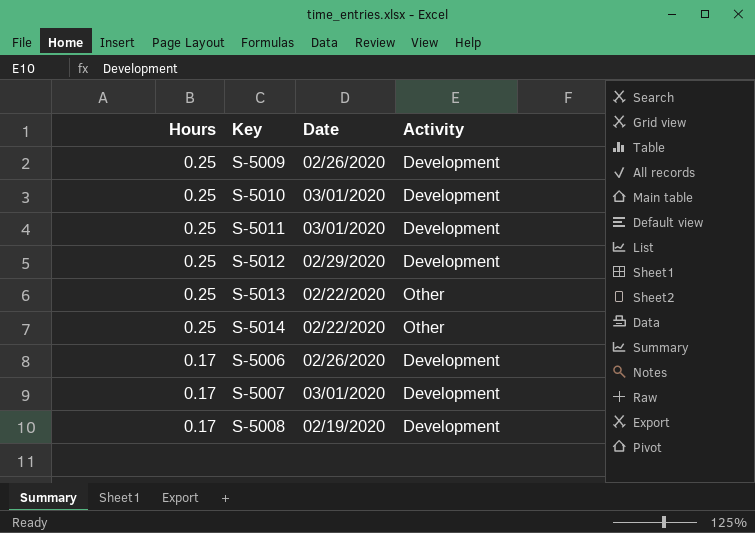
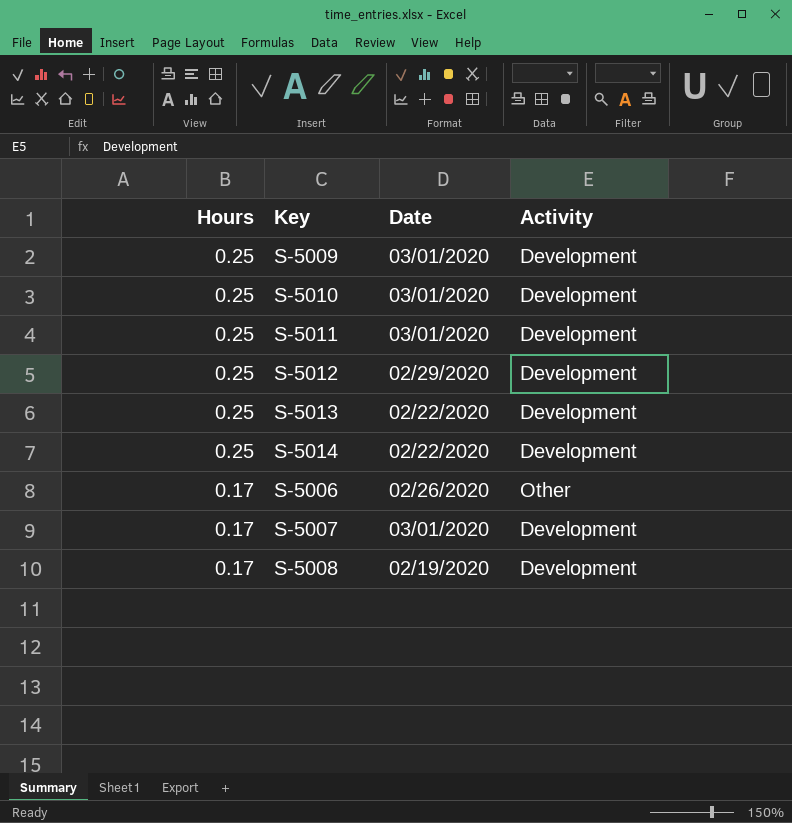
S-5009 | Date: 02/26/2020 -> 03/01/2020
S-5013 | Activity: Other -> Development
S-5014 | Activity: Other -> Development
S-5006 | Activity: Development -> Other

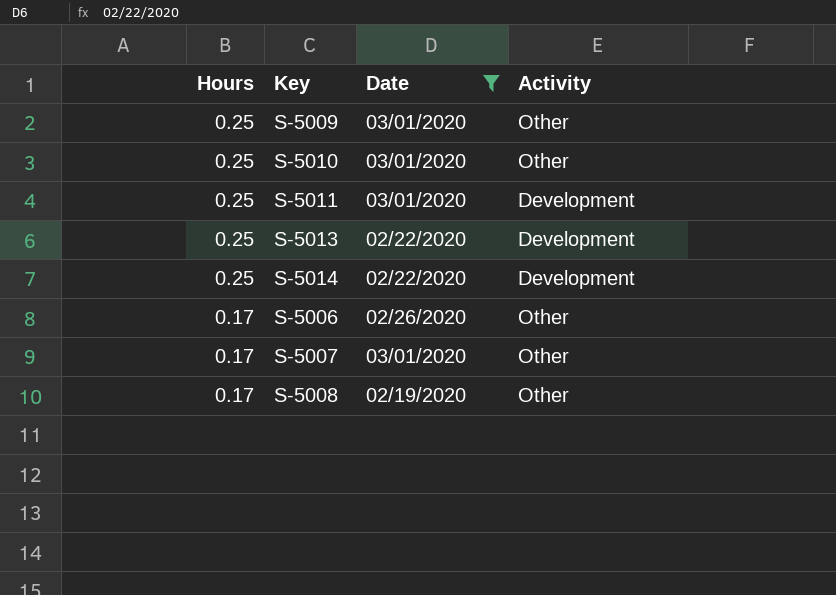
filter: none -> Date != 02/29/2020
S-5009 | Activity: Development -> Other
S-5010 | Activity: Development -> Other
S-5007 | Activity: Development -> Other
S-5008 | Activity: Development -> Other

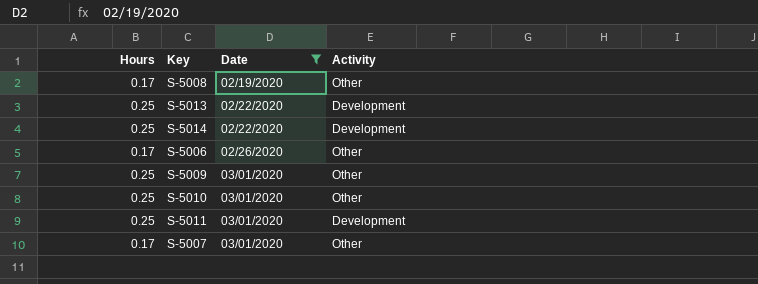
row order: Hours descending -> Date ascending

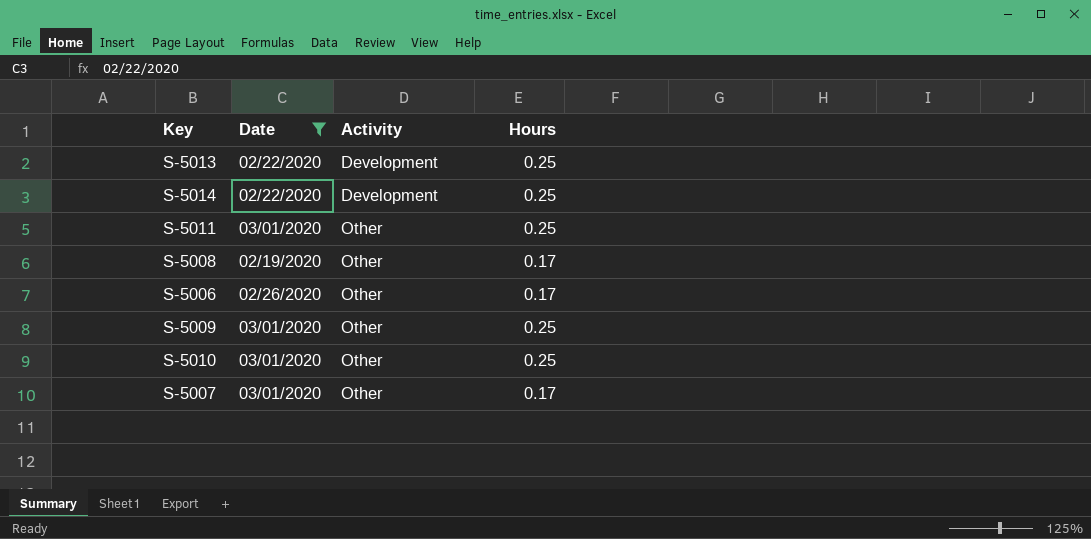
row order: Date ascending -> Activity ascending
column Hours | position: 1 -> 4
S-5011 | Activity: Development -> Other

